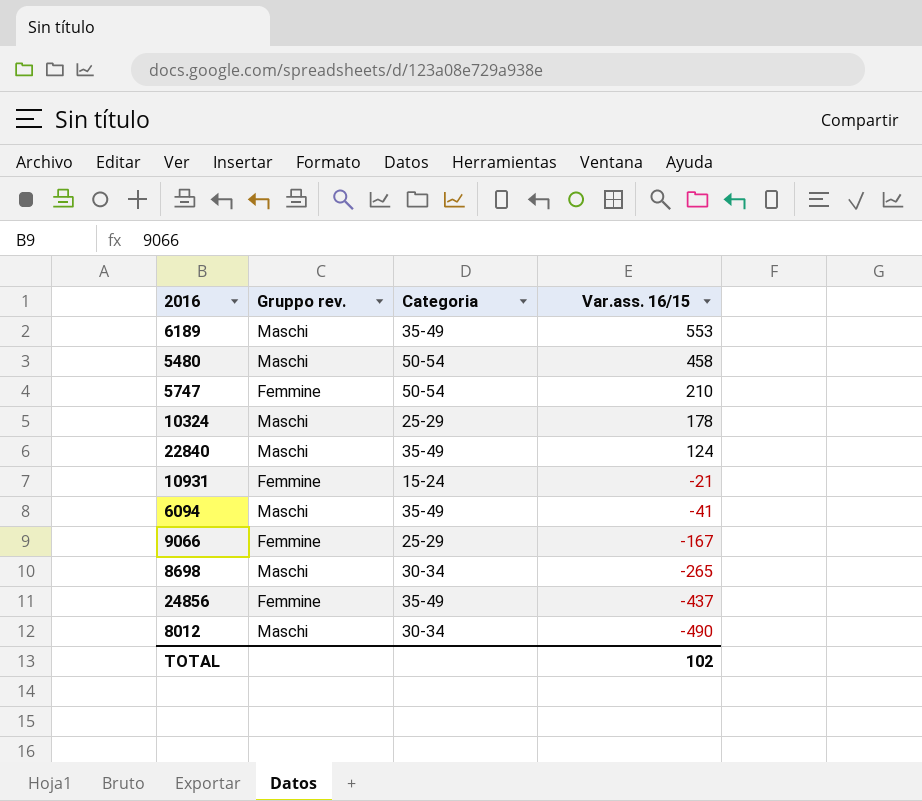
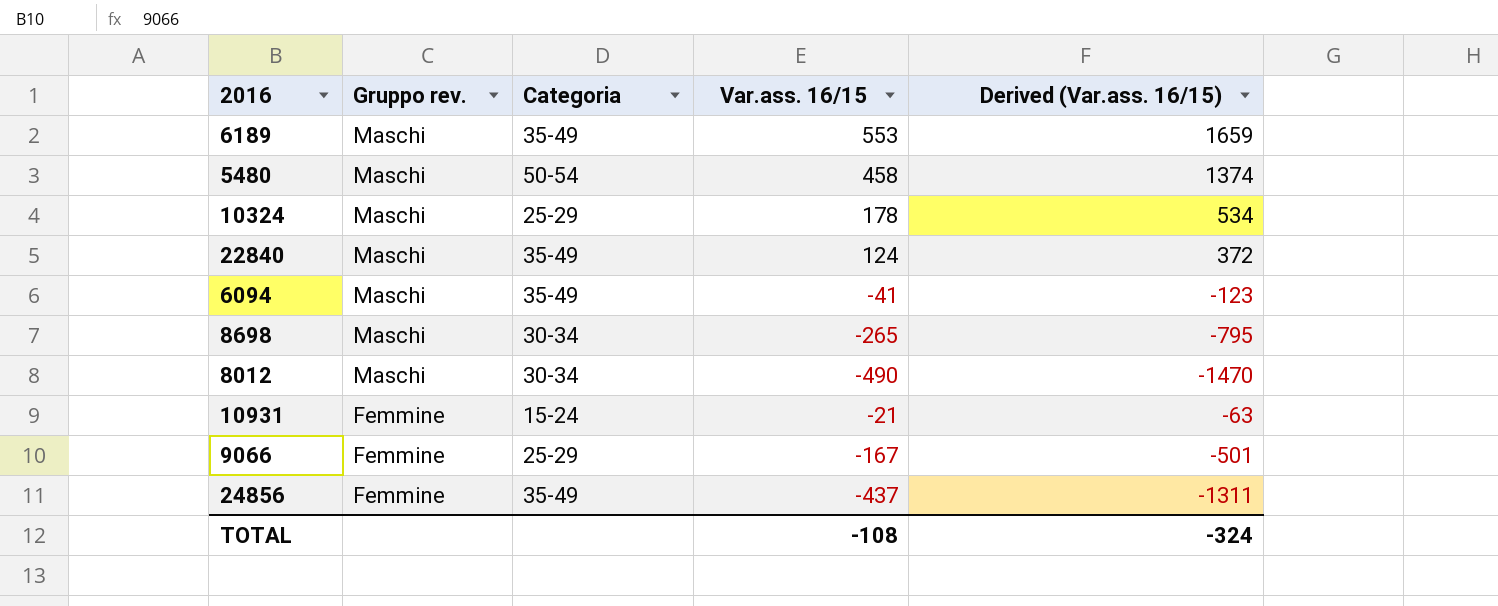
row order: Var.ass. 16/15 descending -> Gruppo rev. descending
column Derived (Var.ass. 16/15) | formula: none -> [Var.ass. 16/15] * 3
row 5747: Femmine | 50-54 | 210 -> none
TOTAL | Var.ass. 16/15: 102 -> -108

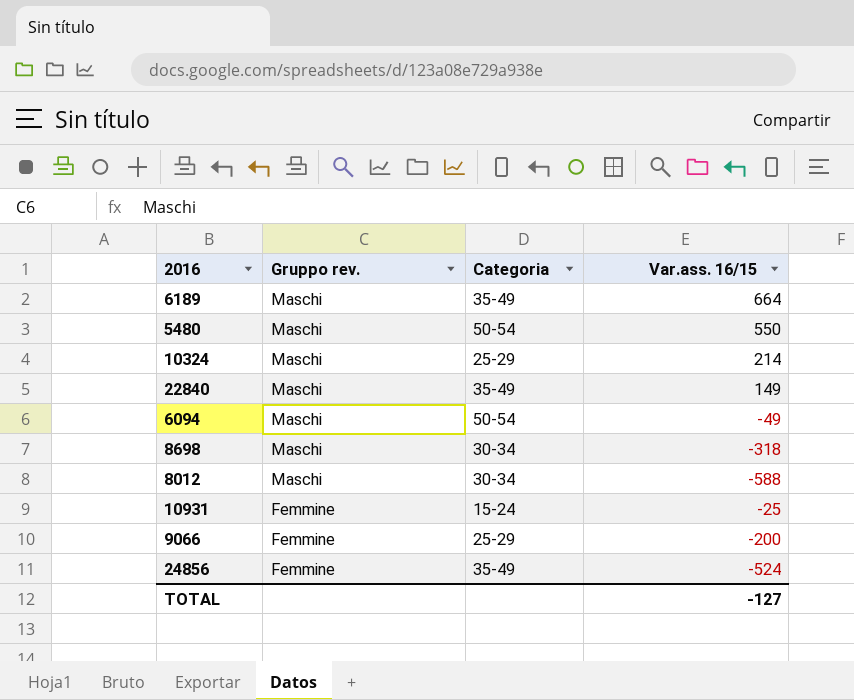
column Derived (Var.ass. 16/15) | formula: [Var.ass. 16/15] * 3 -> none
6189 | Var.ass. 16/15: 553 -> 664
5480 | Var.ass. 16/15: 458 -> 550
10324 | Var.ass. 16/15: 178 -> 214
22840 | Var.ass. 16/15: 124 -> 149
6094 | Categoria: 35-49 -> 50-54
6094 | Var.ass. 16/15: -41 -> -49
8698 | Var.ass. 16/15: -265 -> -318
8012 | Var.ass. 16/15: -490 -> -588
10931 | Var.ass. 16/15: -21 -> -25
9066 | Var.ass. 16/15: -167 -> -200
24856 | Var.ass. 16/15: -437 -> -524
TOTAL | Var.ass. 16/15: -108 -> -127

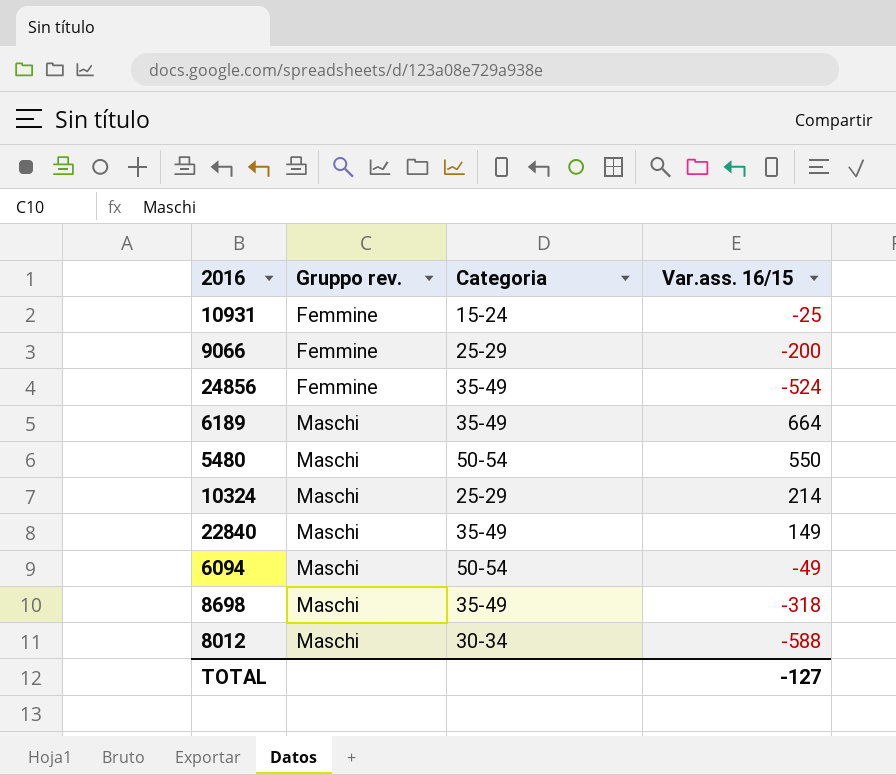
row order: Gruppo rev. descending -> Gruppo rev. ascending
8698 | Categoria: 30-34 -> 35-49

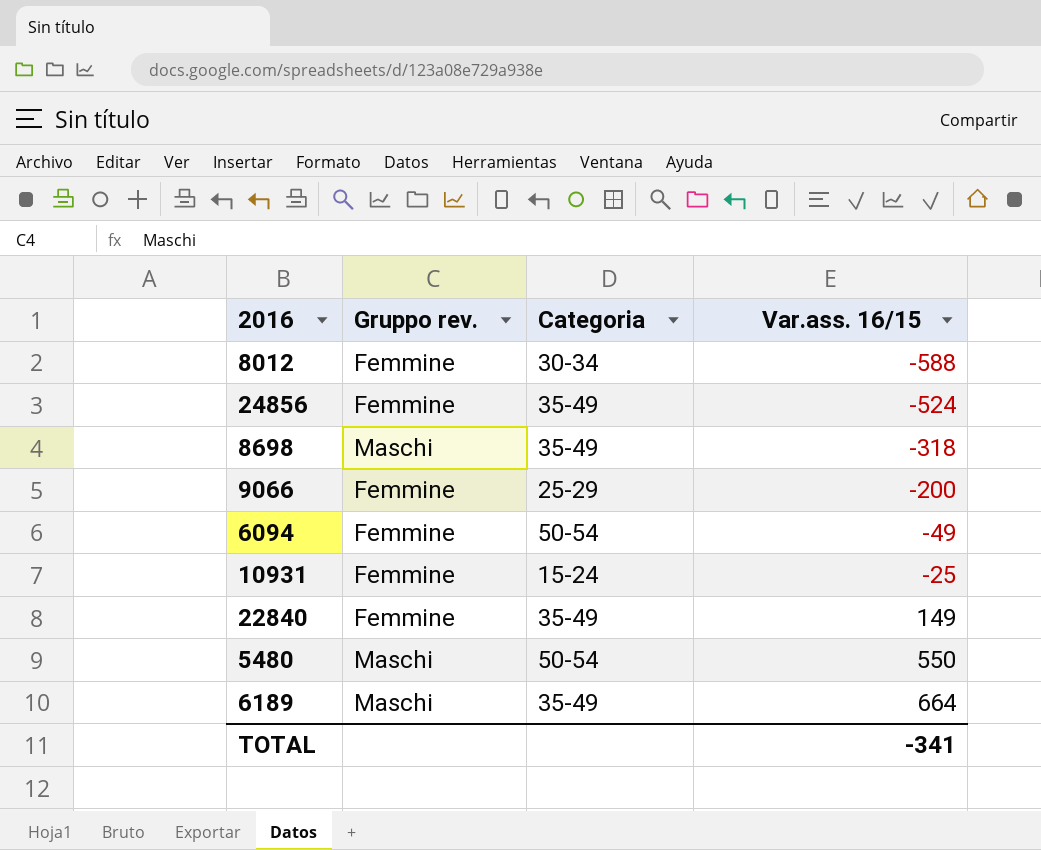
row order: Gruppo rev. ascending -> Var.ass. 16/15 ascending
row 10324: Maschi | 25-29 | 214 -> none
8012 | Gruppo rev.: Maschi -> Femmine
6094 | Gruppo rev.: Maschi -> Femmine
22840 | Gruppo rev.: Maschi -> Femmine
TOTAL | Var.ass. 16/15: -127 -> -341

